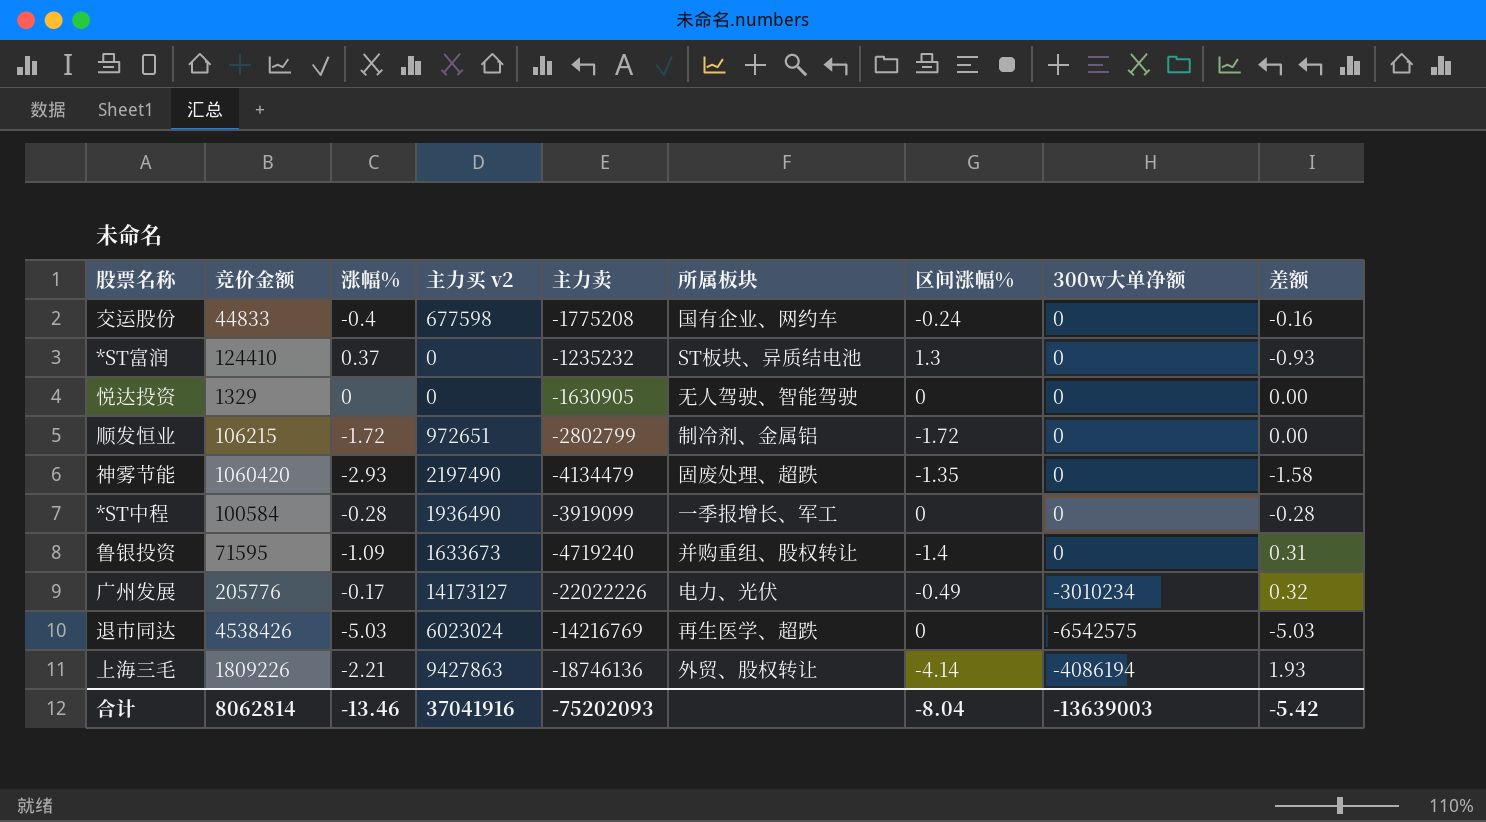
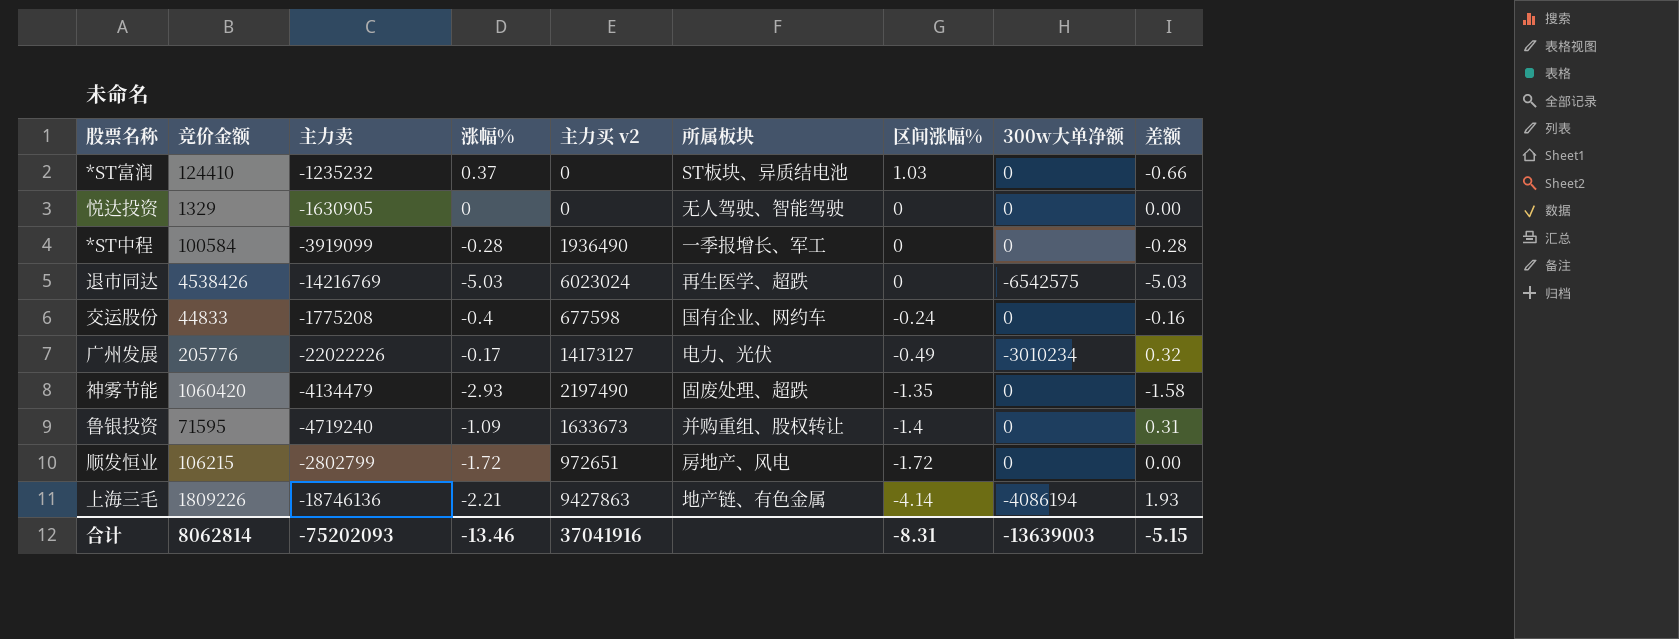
row order: none -> 区间涨幅% descending
column 主力卖 | position: 5 -> 3
*ST富润 | 区间涨幅%: 1.3 -> 1.03
*ST富润 | 差额: -0.93 -> -0.66
顺发恒业 | 所属板块: 制冷剂、金属铝 -> 房地产、风电
上海三毛 | 所属板块: 外贸、股权转让 -> 地产链、有色金属
合计 | 区间涨幅%: -8.04 -> -8.31
合计 | 差额: -5.42 -> -5.15

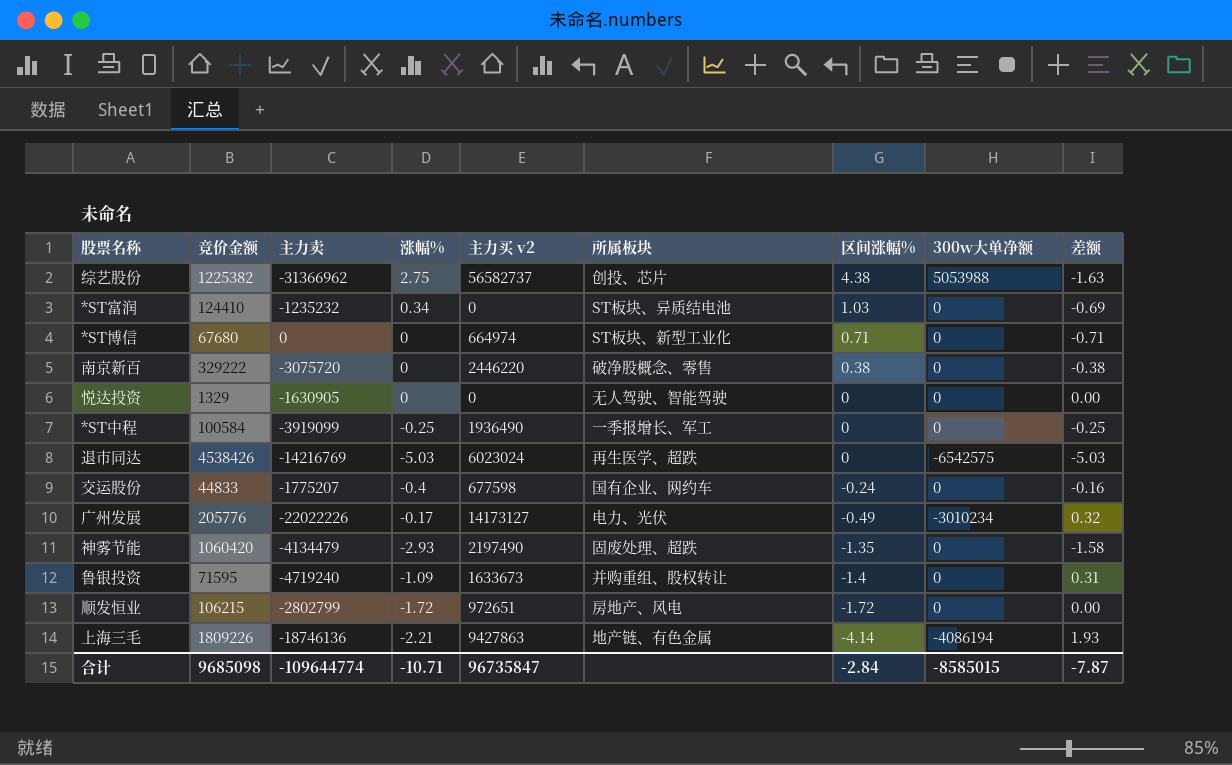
row 综艺股份: none -> 1225382 | -31366962 | 2.75 | 56582737 | 创投、芯片 | 4.38 | 5053988 | -1.63
*ST富润 | 涨幅%: 0.37 -> 0.34
*ST富润 | 差额: -0.66 -> -0.69
row *ST博信: none -> 67680 | 0 | 0 | 664974 | ST板块、新型工业化 | 0.71 | 0 | -0.71
row 南京新百: none -> 329222 | -3075720 | 0 | 2446220 | 破净股概念、零售 | 0.38 | 0 | -0.38
*ST中程 | 涨幅%: -0.28 -> -0.25
*ST中程 | 差额: -0.28 -> -0.25
交运股份 | 主力卖: -1775208 -> -1775207
合计 | 竞价金额: 8062814 -> 9685098
合计 | 主力卖: -75202093 -> -109644774
合计 | 涨幅%: -13.46 -> -10.71
合计 | 主力买 v2: 37041916 -> 96735847
合计 | 区间涨幅%: -8.31 -> -2.84
合计 | 300w大单净额: -13639003 -> -8585015
合计 | 差额: -5.15 -> -7.87

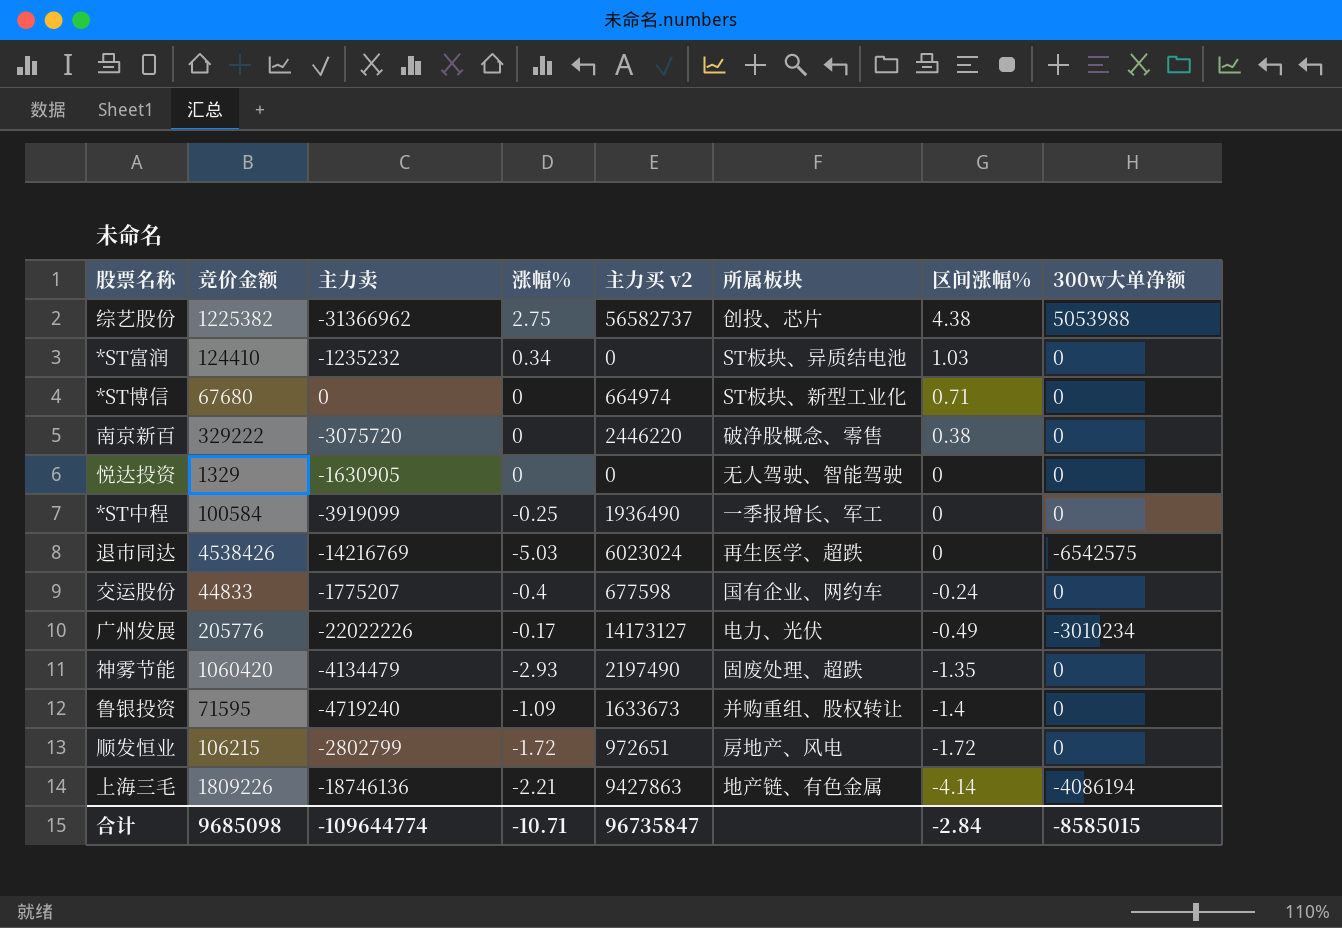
column 差额 | formula: [涨幅%] - [区间涨幅%] -> none

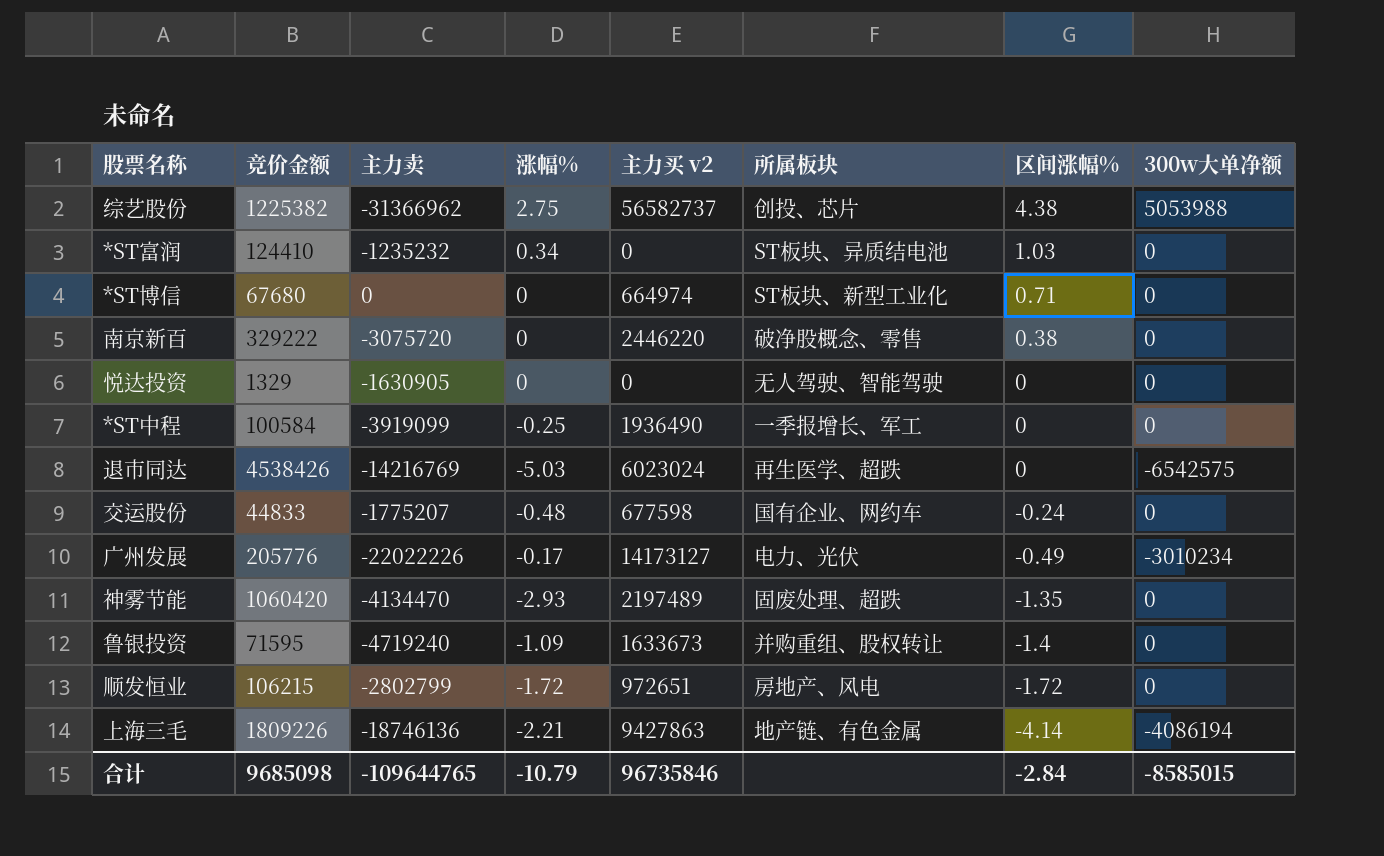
交运股份 | 涨幅%: -0.4 -> -0.48
神雾节能 | 主力卖: -4134479 -> -4134470
神雾节能 | 主力买 v2: 2197490 -> 2197489
合计 | 主力卖: -109644774 -> -109644765
合计 | 涨幅%: -10.71 -> -10.79
合计 | 主力买 v2: 96735847 -> 96735846

